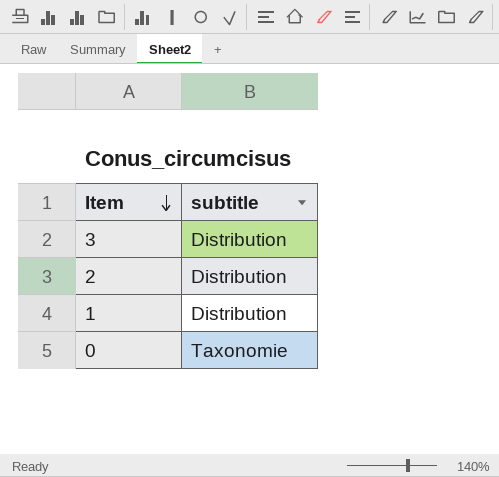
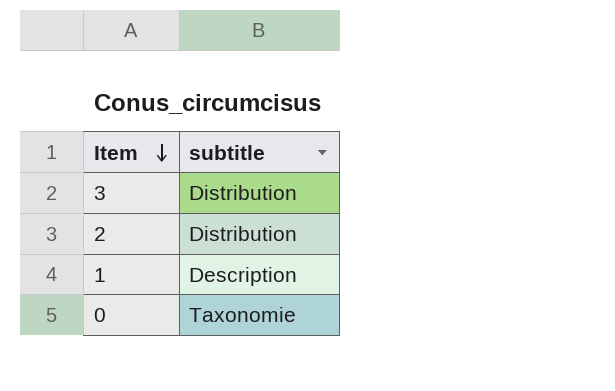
1 | subtitle: Distribution -> Description

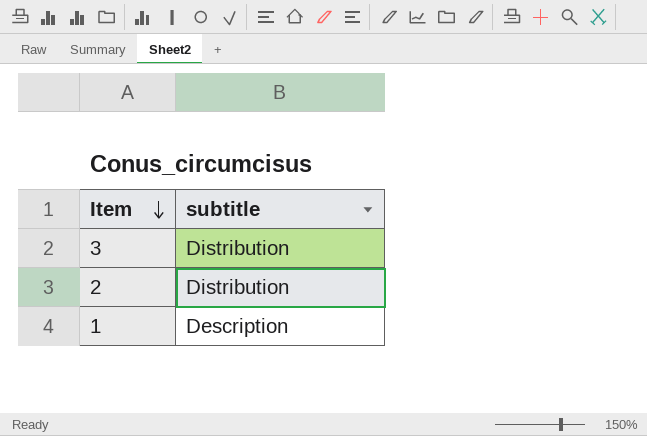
row 0: Taxonomie -> none

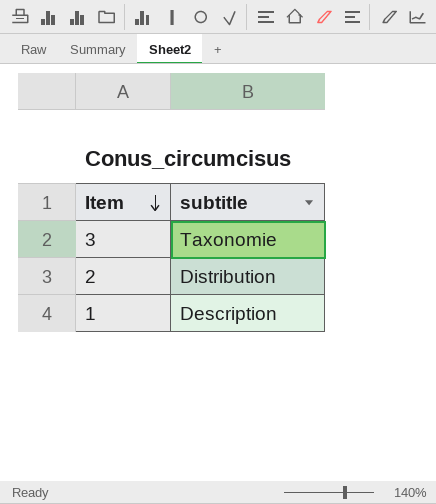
3 | subtitle: Distribution -> Taxonomie

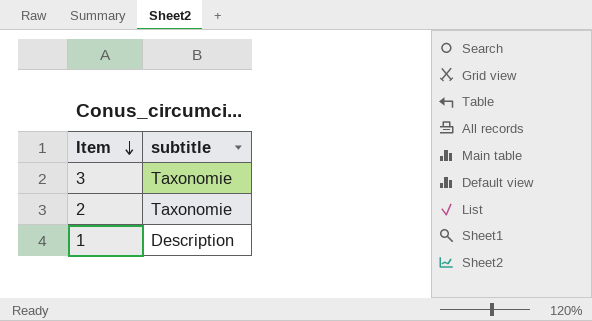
2 | subtitle: Distribution -> Taxonomie

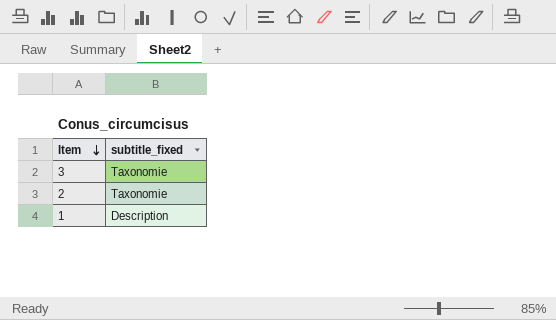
column name: subtitle -> subtitle_fixed

